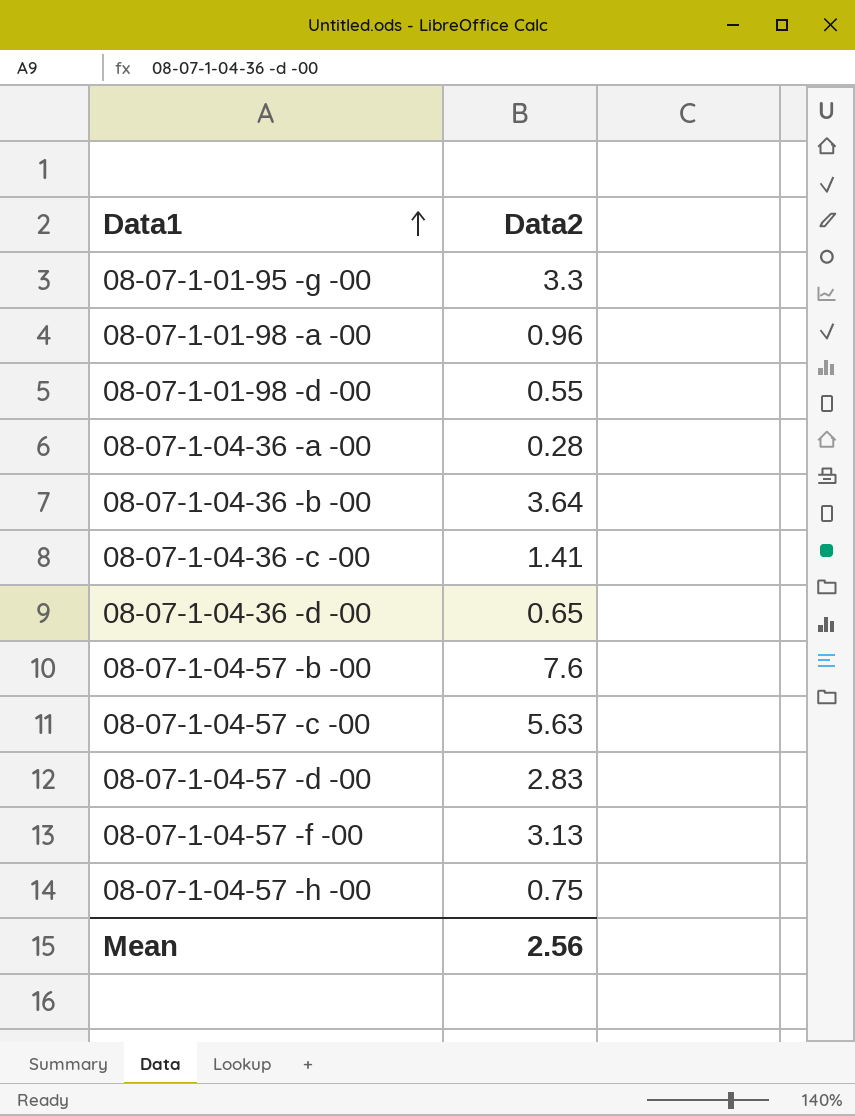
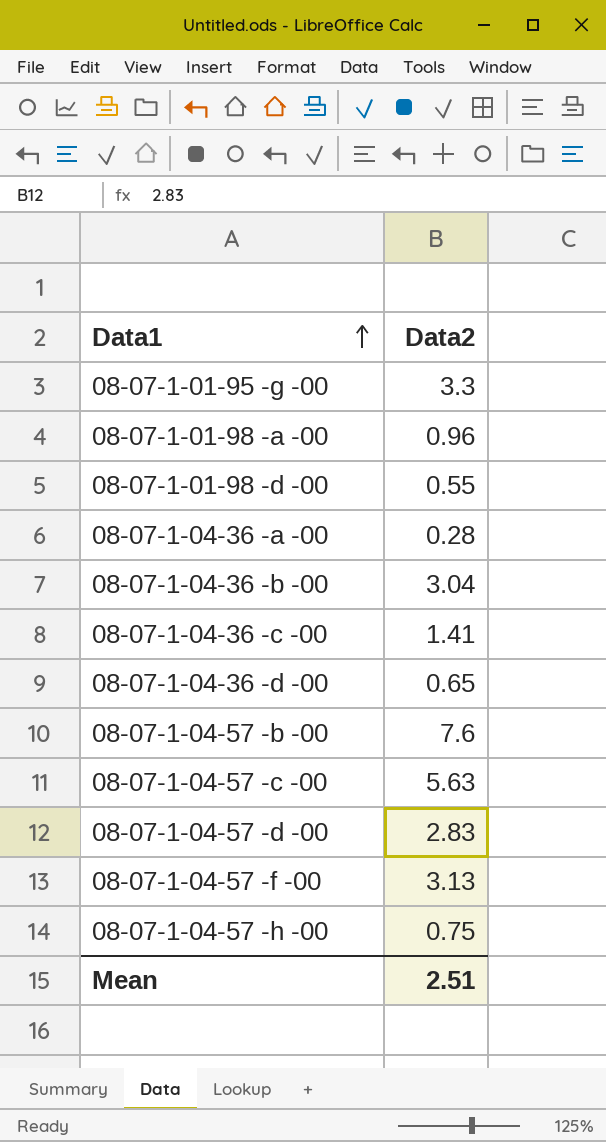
08-07-1-04-36 -b -00 | Data2: 3.64 -> 3.04
Mean | Data2: 2.56 -> 2.51

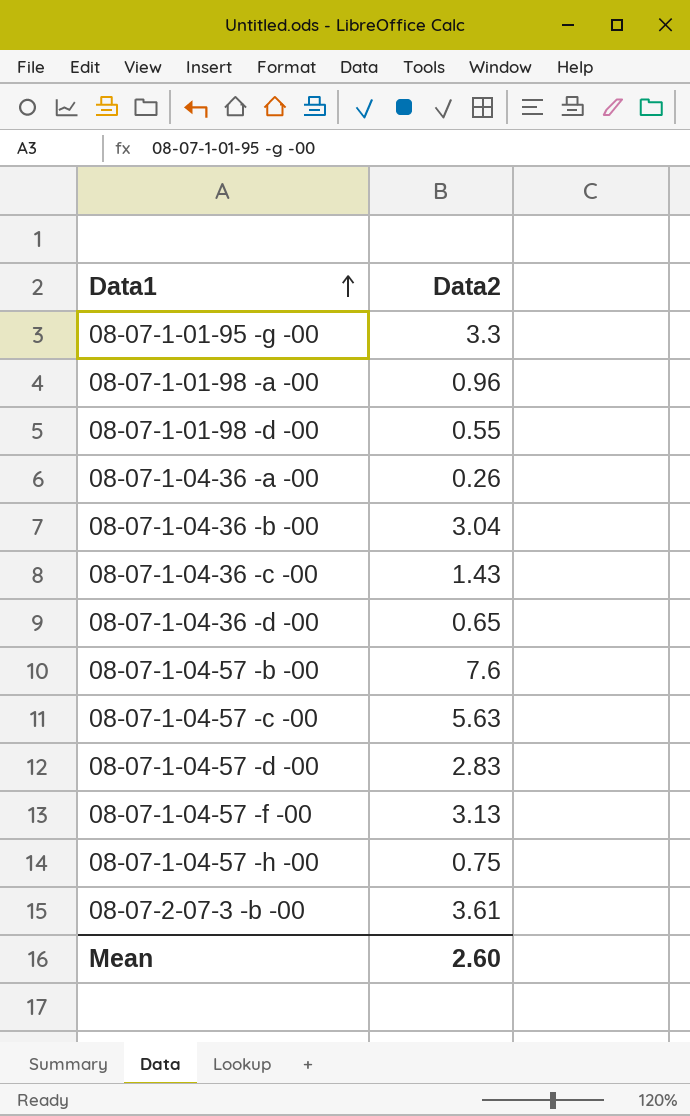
08-07-1-04-36 -a -00 | Data2: 0.28 -> 0.26
08-07-1-04-36 -c -00 | Data2: 1.41 -> 1.43
row 08-07-2-07-3 -b -00: none -> 3.61
Mean | Data2: 2.51 -> 2.60

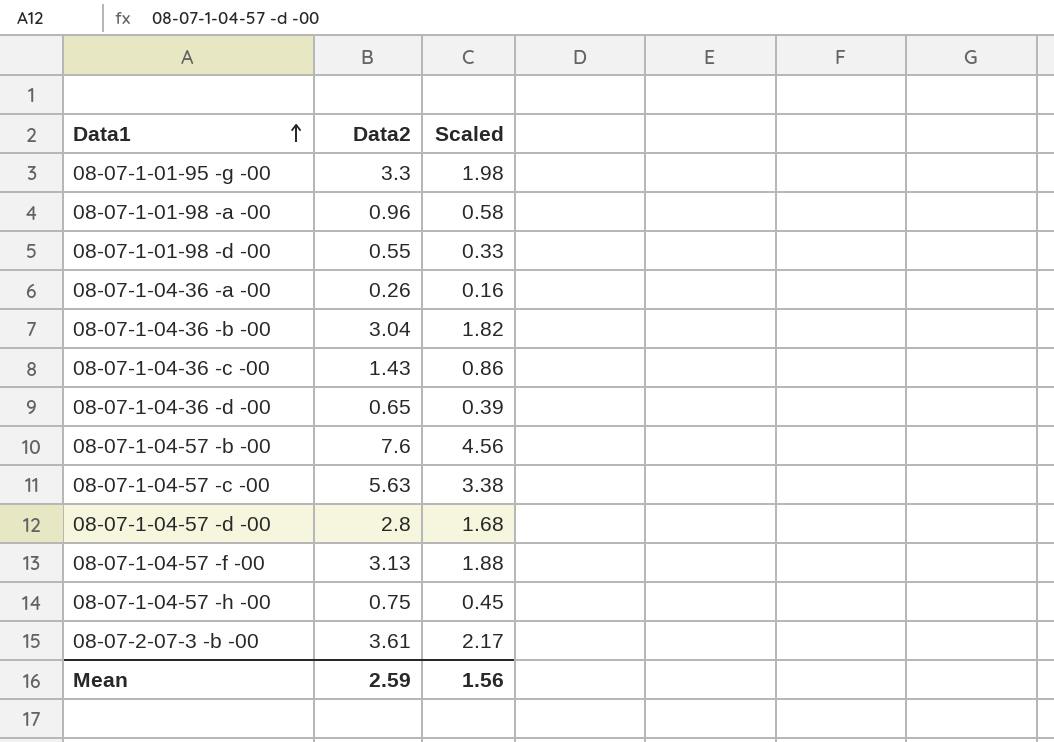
column Scaled | formula: none -> [Data2] * 0.6
08-07-1-04-57 -d -00 | Data2: 2.83 -> 2.8
Mean | Data2: 2.60 -> 2.59

